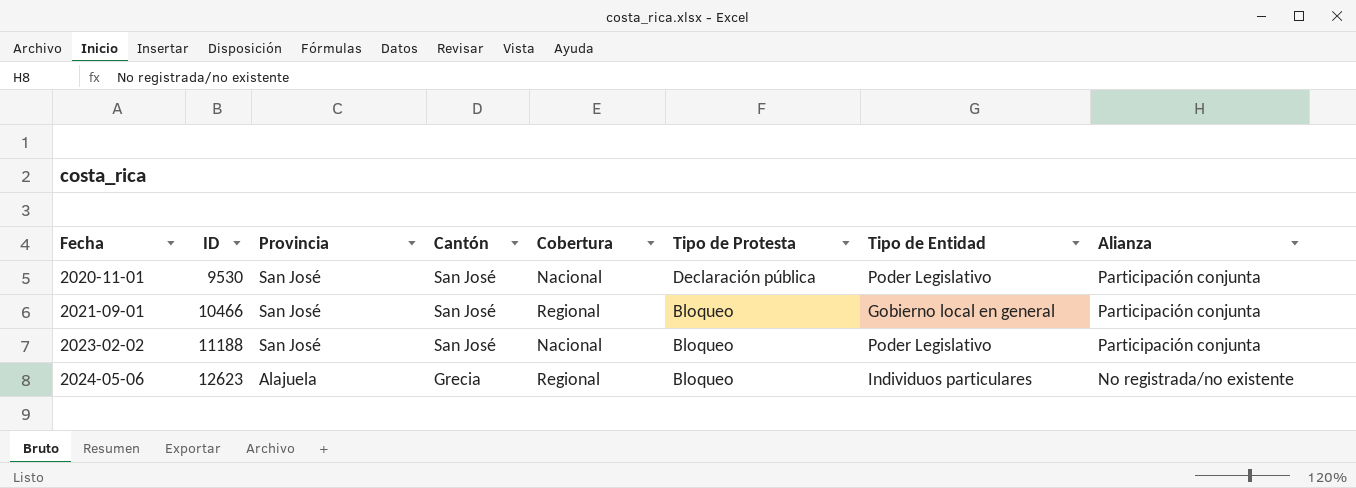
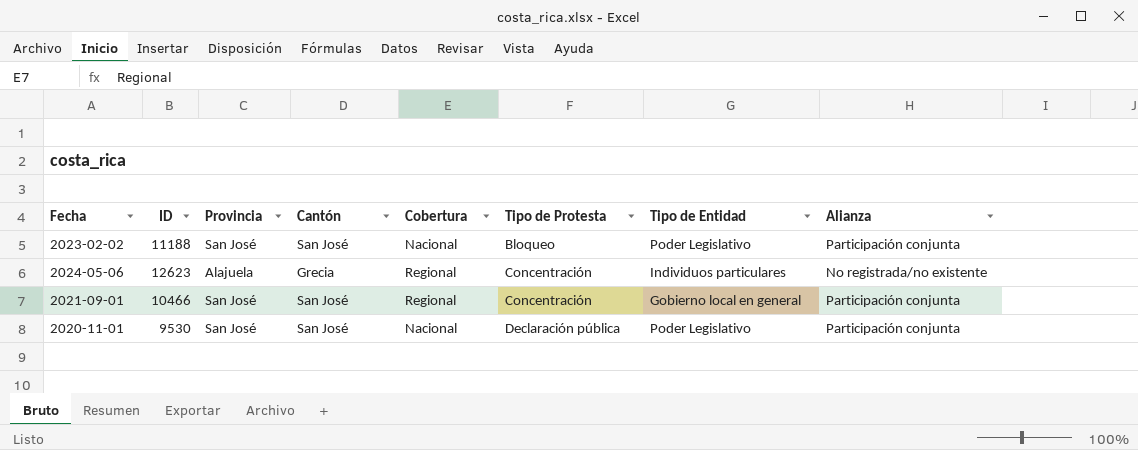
row order: Fecha ascending -> Tipo de Protesta ascending
2024-05-06 | Tipo de Protesta: Bloqueo -> Concentración
2021-09-01 | Tipo de Protesta: Bloqueo -> Concentración

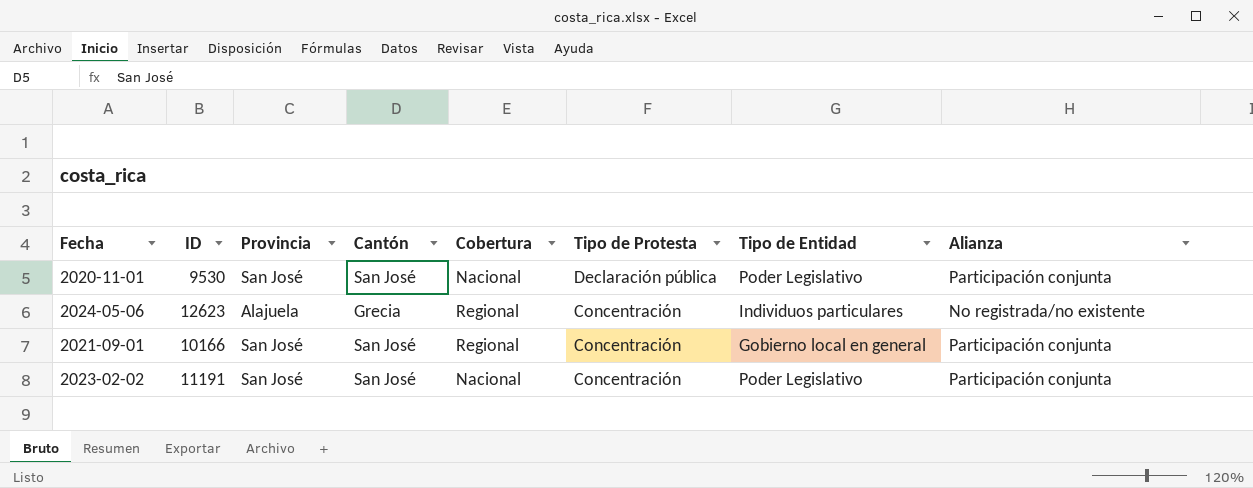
row order: Tipo de Protesta ascending -> Tipo de Protesta descending
2021-09-01 | ID: 10466 -> 10166
2023-02-02 | ID: 11188 -> 11191
2023-02-02 | Tipo de Protesta: Bloqueo -> Concentración

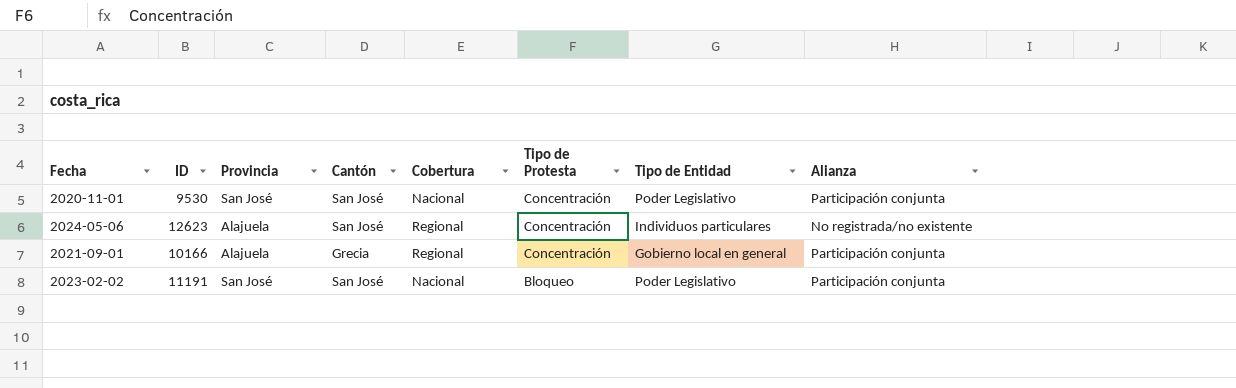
2020-11-01 | Tipo de Protesta: Declaración pública -> Concentración
2024-05-06 | Cantón: Grecia -> San José
2021-09-01 | Provincia: San José -> Alajuela
2021-09-01 | Cantón: San José -> Grecia
2023-02-02 | Tipo de Protesta: Concentración -> Bloqueo

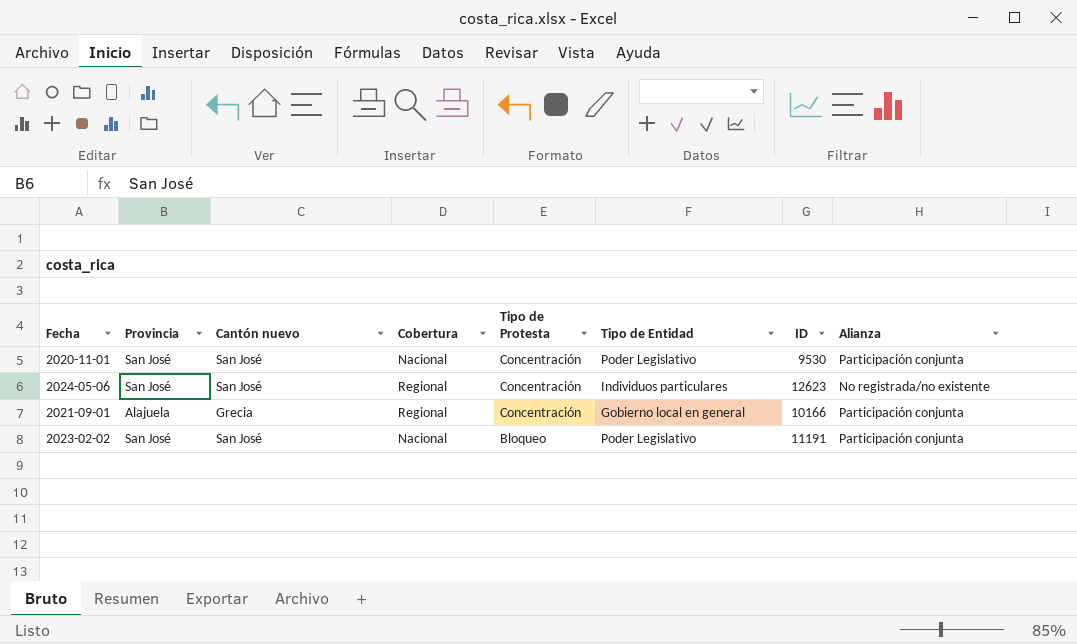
column name: Cantón -> Cantón nuevo
column ID | position: 2 -> 7
2024-05-06 | Provincia: Alajuela -> San José

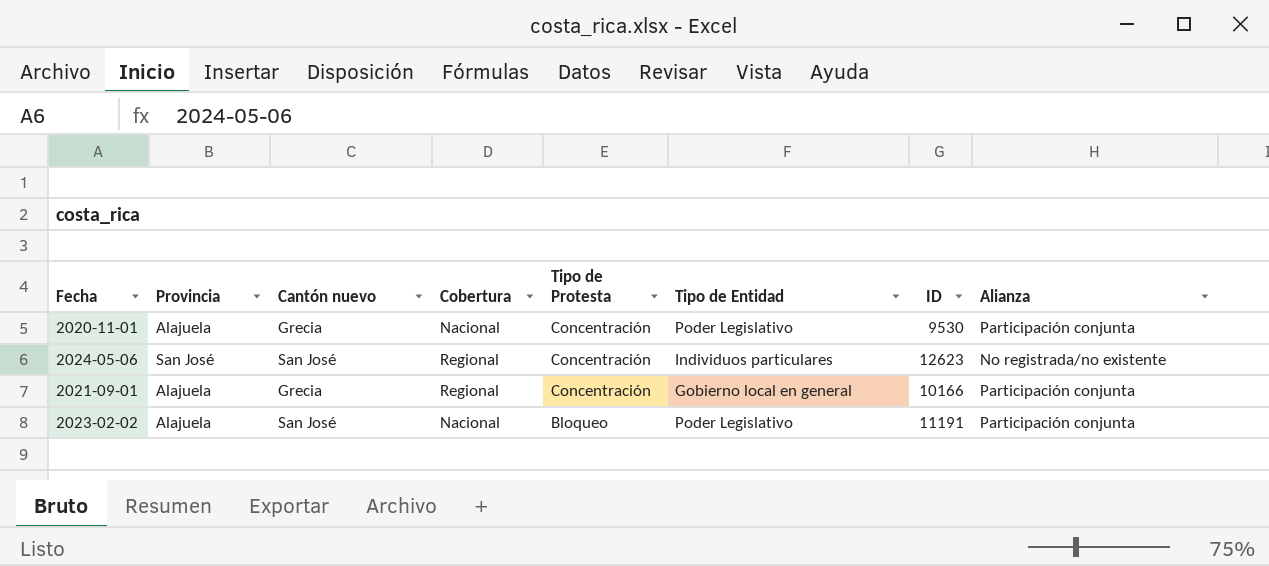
2020-11-01 | Provincia: San José -> Alajuela
2020-11-01 | Cantón nuevo: San José -> Grecia
2023-02-02 | Provincia: San José -> Alajuela

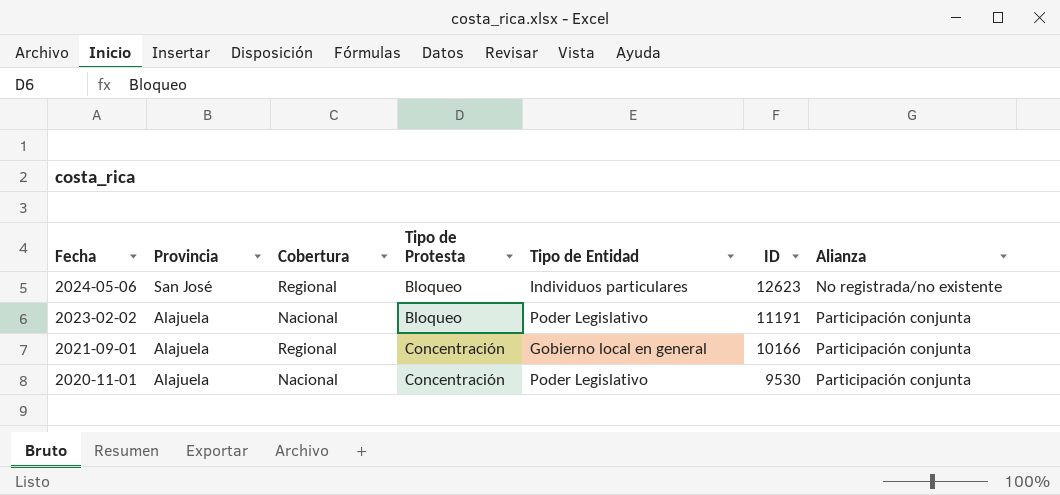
row order: Tipo de Protesta descending -> Fecha descending
column Cantón nuevo | position: 3 -> none
2024-05-06 | Tipo de Protesta: Concentración -> Bloqueo

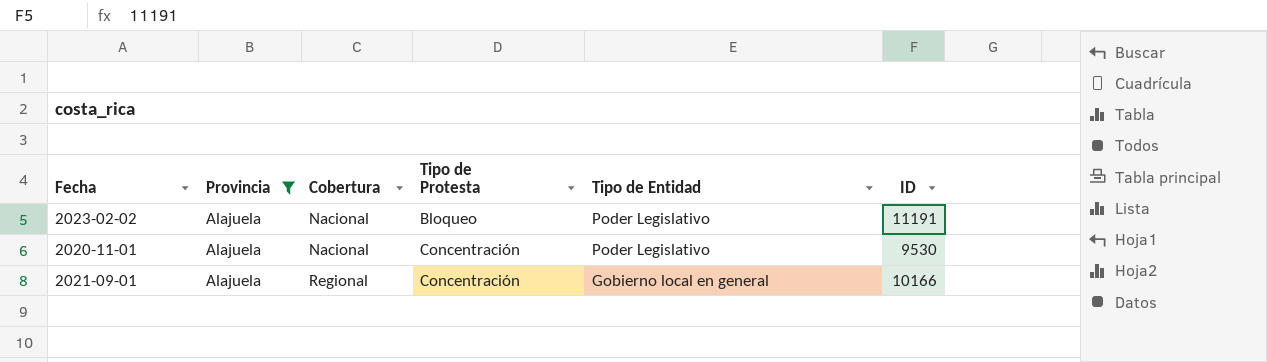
filter: none -> Provincia = Alajuela
row order: Fecha descending -> Cobertura ascending
column Alianza | position: 7 -> none

